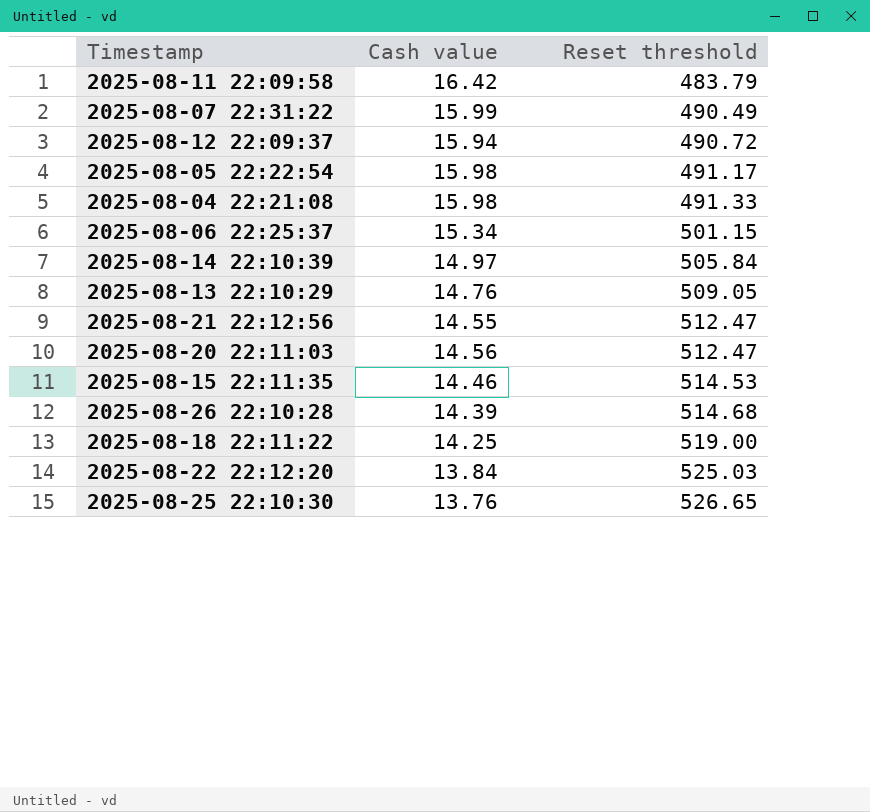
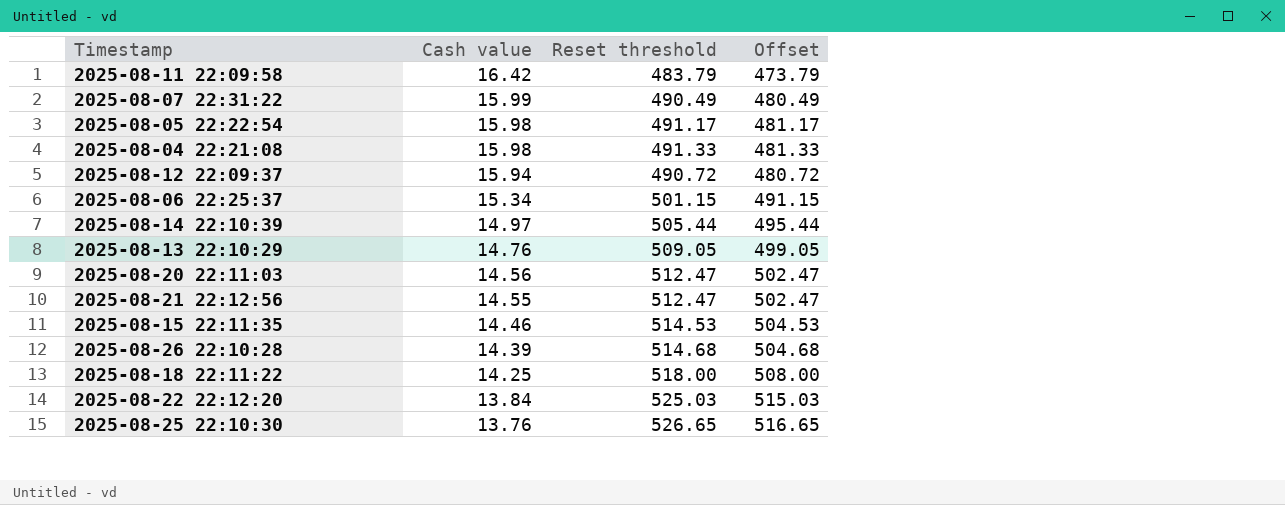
row order: Reset threshold ascending -> Cash value descending
column Offset | formula: none -> [Reset threshold] - 10
2025-08-14 22:10:39 | Reset threshold: 505.84 -> 505.44
2025-08-18 22:11:22 | Reset threshold: 519.00 -> 518.00

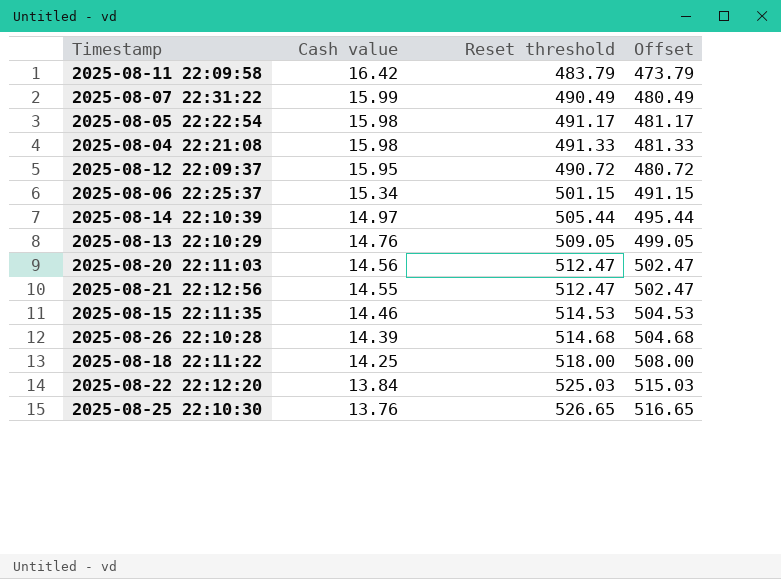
2025-08-12 22:09:37 | Cash value: 15.94 -> 15.95

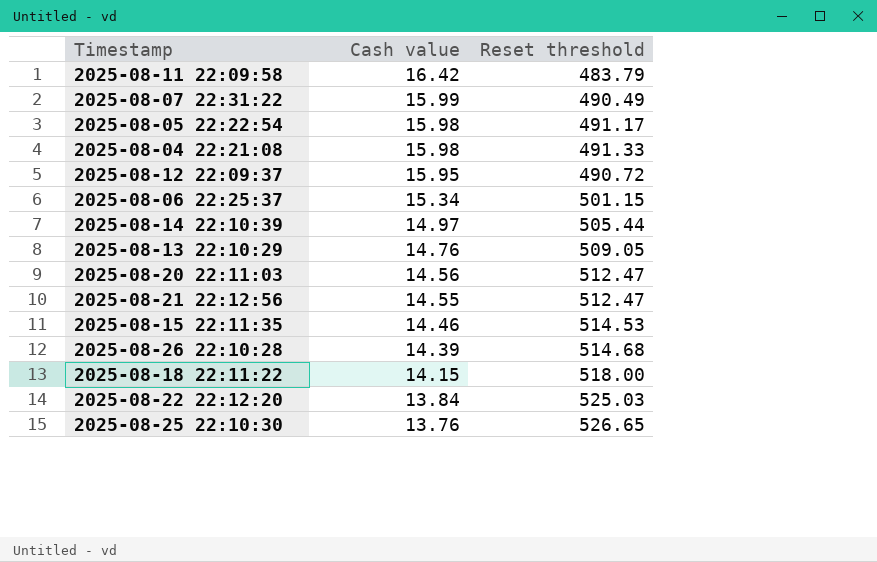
column Offset | formula: [Reset threshold] - 10 -> none
2025-08-18 22:11:22 | Cash value: 14.25 -> 14.15

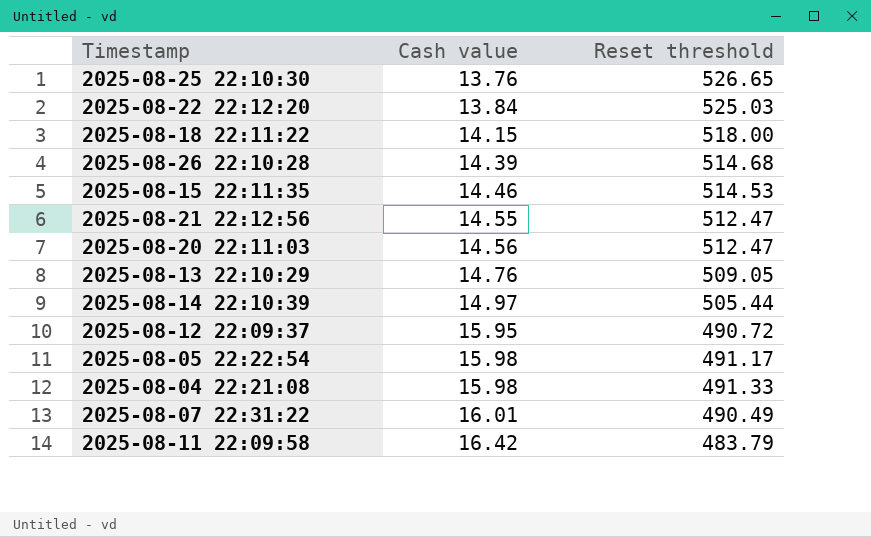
row order: Cash value descending -> Cash value ascending
row 2025-08-06 22:25:37: 15.34 | 501.15 -> none
2025-08-07 22:31:22 | Cash value: 15.99 -> 16.01

